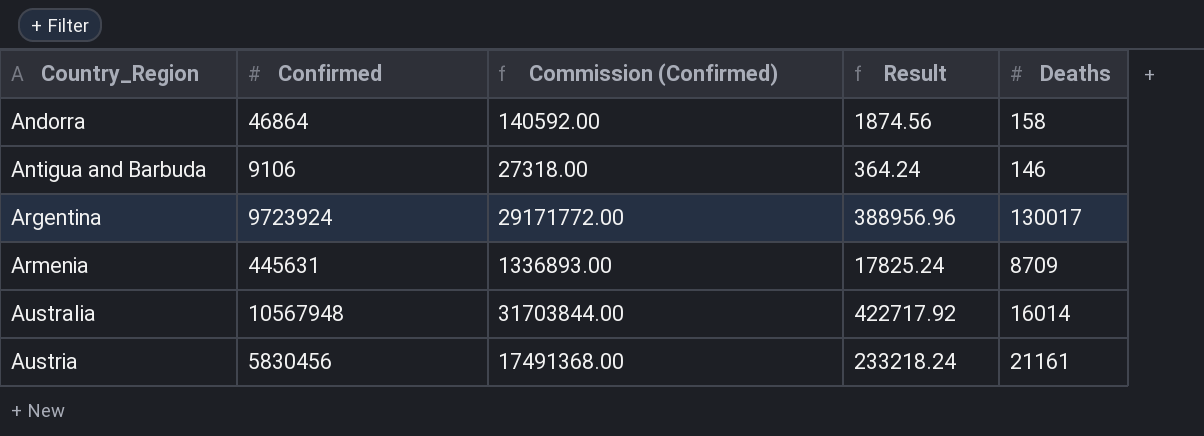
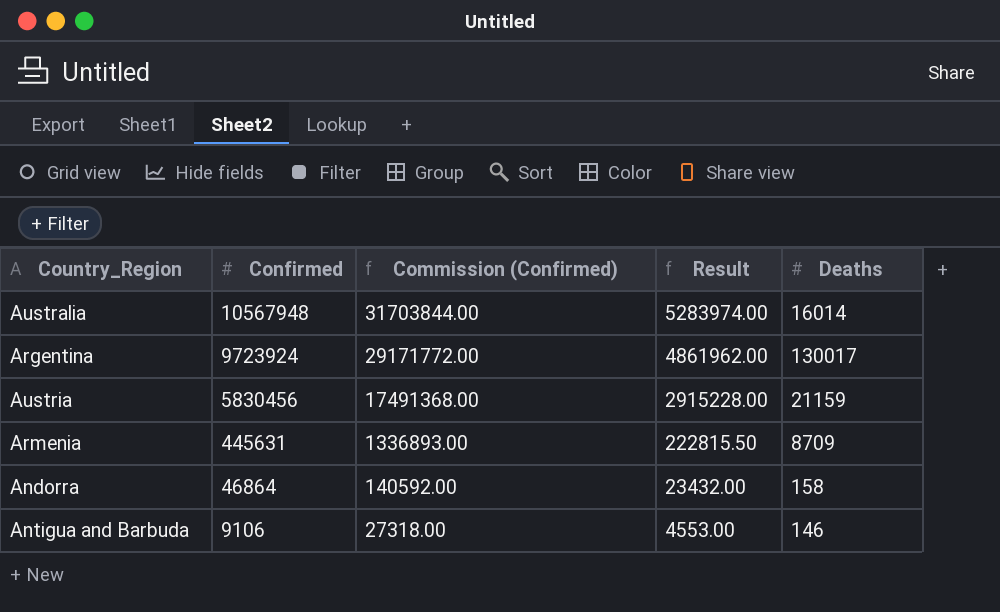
row order: Country_Region ascending -> Confirmed descending
column Result | formula: [Confirmed] * 0.04 -> [Confirmed] * 0.5
Austria | Deaths: 21161 -> 21159

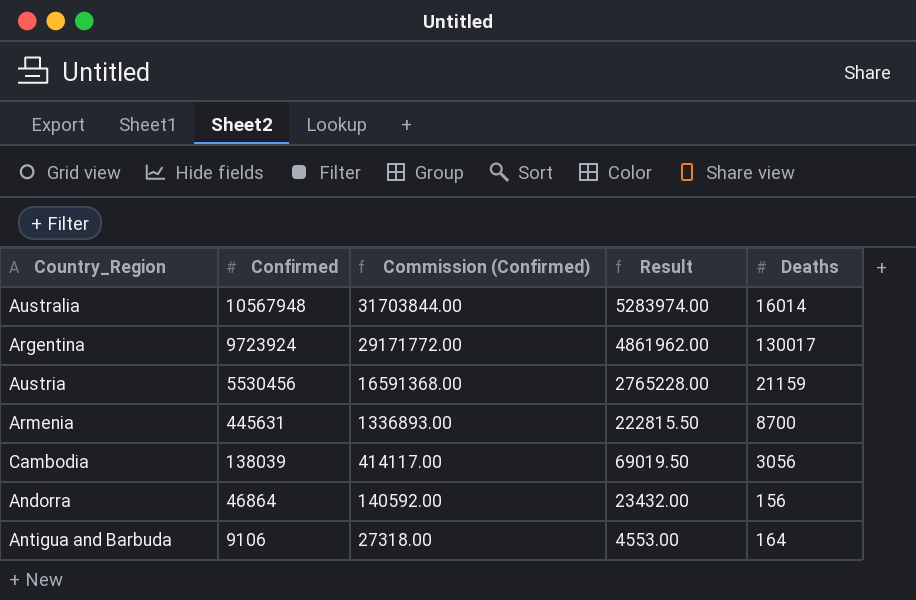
Austria | Confirmed: 5830456 -> 5530456
Austria | Commission (Confirmed): 17491368.00 -> 16591368.00
Austria | Result: 2915228.00 -> 2765228.00
Armenia | Deaths: 8709 -> 8700
row Cambodia: none -> 138039 | 414117.00 | 69019.50 | 3056
Andorra | Deaths: 158 -> 156
Antigua and Barbuda | Deaths: 146 -> 164

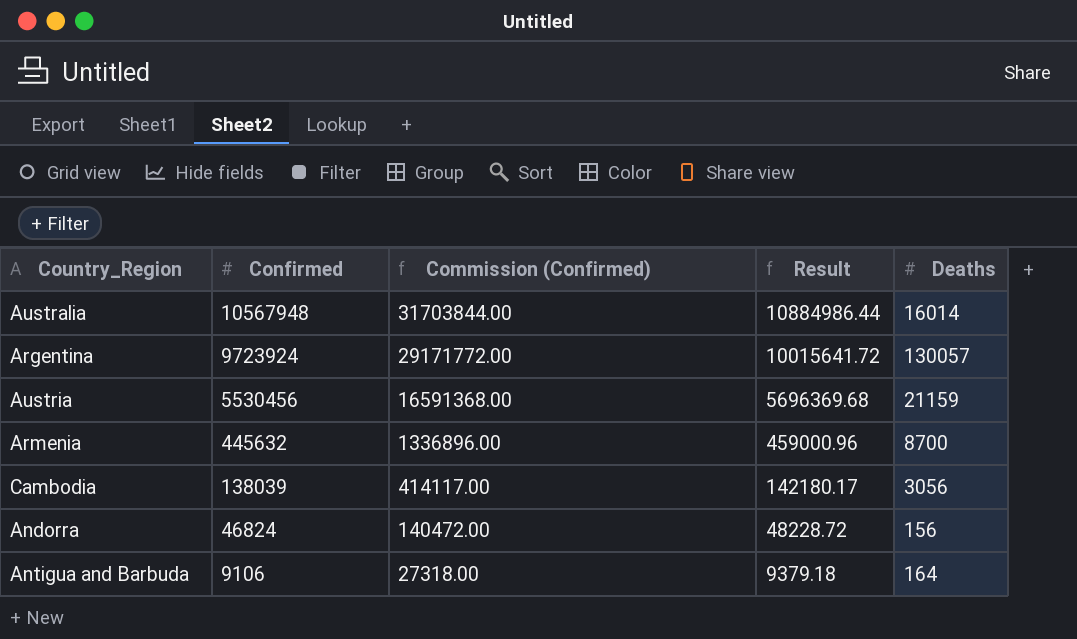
column Result | formula: [Confirmed] * 0.5 -> [Confirmed] * 1.03
Argentina | Deaths: 130017 -> 130057
Armenia | Confirmed: 445631 -> 445632
Armenia | Commission (Confirmed): 1336893.00 -> 1336896.00
Andorra | Confirmed: 46864 -> 46824
Andorra | Commission (Confirmed): 140592.00 -> 140472.00

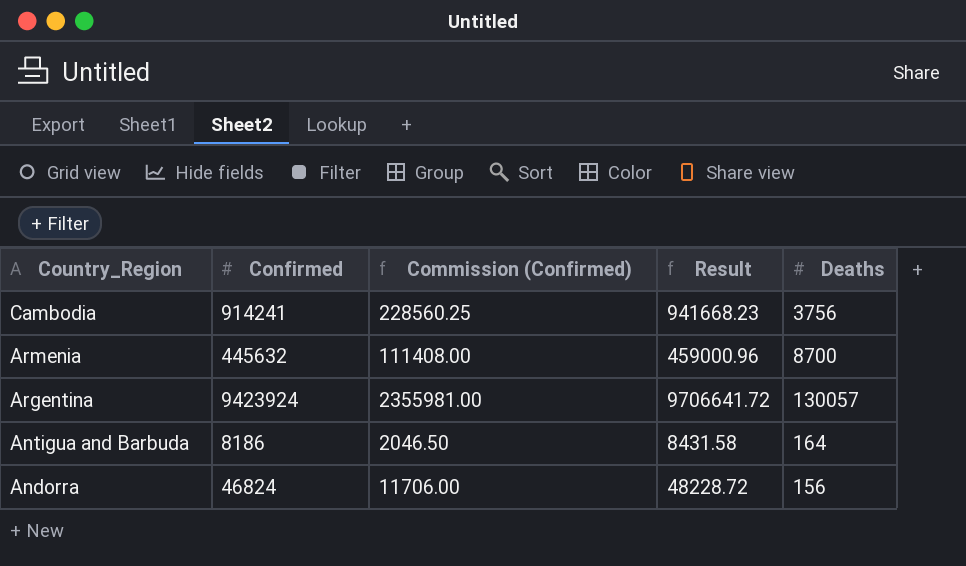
row order: Confirmed descending -> Country_Region descending
column Commission (Confirmed) | formula: [Confirmed] * 3 -> [Confirmed] * 0.25
row Australia: 10567948 | 31703844.00 | 10884986.44 | 16014 -> none
row Austria: 5530456 | 16591368.00 | 5696369.68 | 21159 -> none
Cambodia | Confirmed: 138039 -> 914241
Cambodia | Result: 142180.17 -> 941668.23
Cambodia | Deaths: 3056 -> 3756
Argentina | Confirmed: 9723924 -> 9423924
Argentina | Result: 10015641.72 -> 9706641.72
Antigua and Barbuda | Confirmed: 9106 -> 8186
Antigua and Barbuda | Result: 9379.18 -> 8431.58

